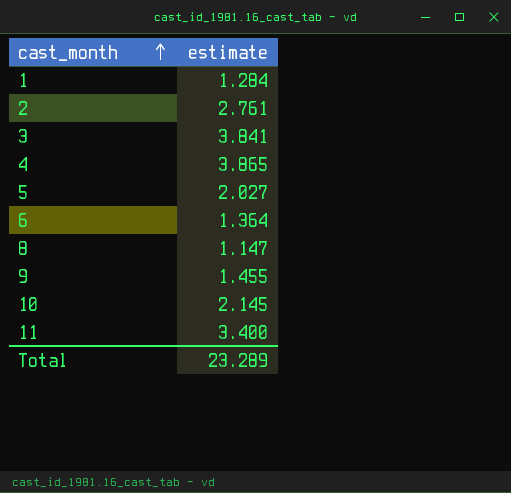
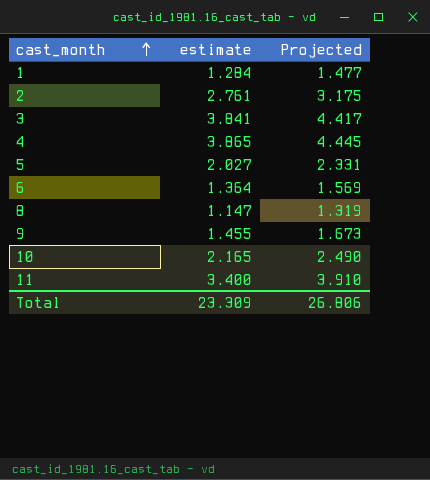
column Projected | formula: none -> [estimate] * 1.15
10 | estimate: 2.145 -> 2.165
Total | estimate: 23.289 -> 23.309

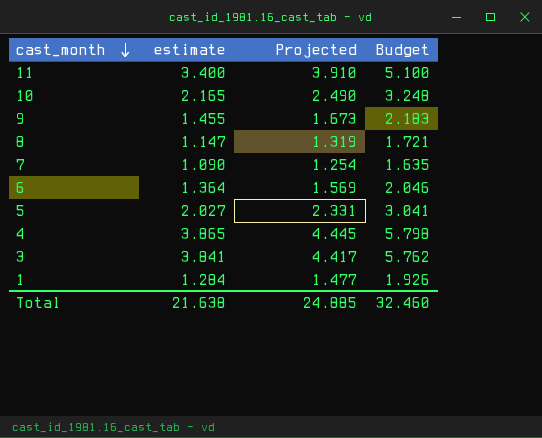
row order: cast_month ascending -> cast_month descending
column Budget | formula: none -> [estimate] * 1.5
row 2: 2.761 | 3.175 -> none
row 7: none -> 1.090 | 1.254 | 1.635
Total | estimate: 23.309 -> 21.638
Total | Projected: 26.806 -> 24.885

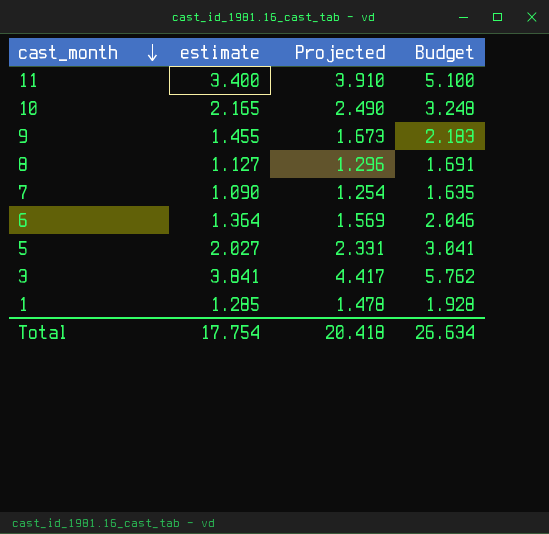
row 4: 3.865 | 4.445 | 5.798 -> none
8 | estimate: 1.147 -> 1.127
8 | Projected: 1.319 -> 1.296
8 | Budget: 1.721 -> 1.691
1 | estimate: 1.284 -> 1.285
1 | Projected: 1.477 -> 1.478
1 | Budget: 1.926 -> 1.928
Total | estimate: 21.638 -> 17.754
Total | Projected: 24.885 -> 20.418
Total | Budget: 32.460 -> 26.634

